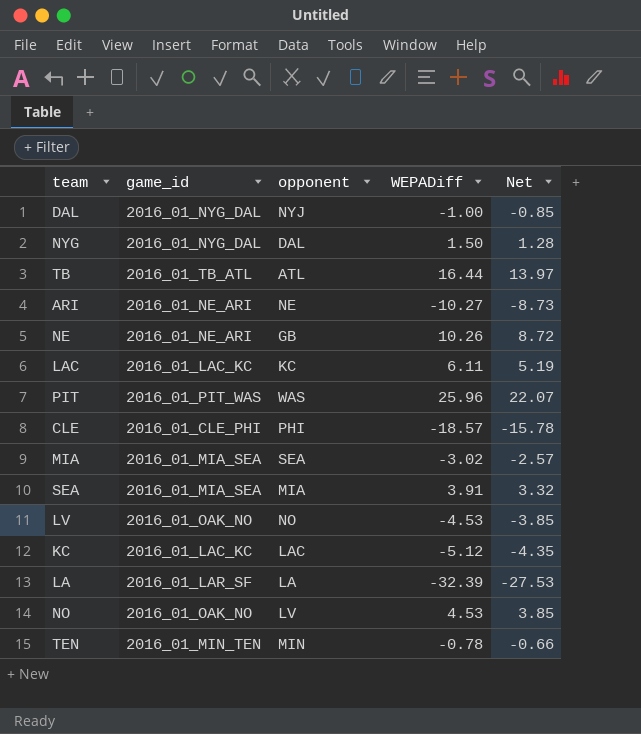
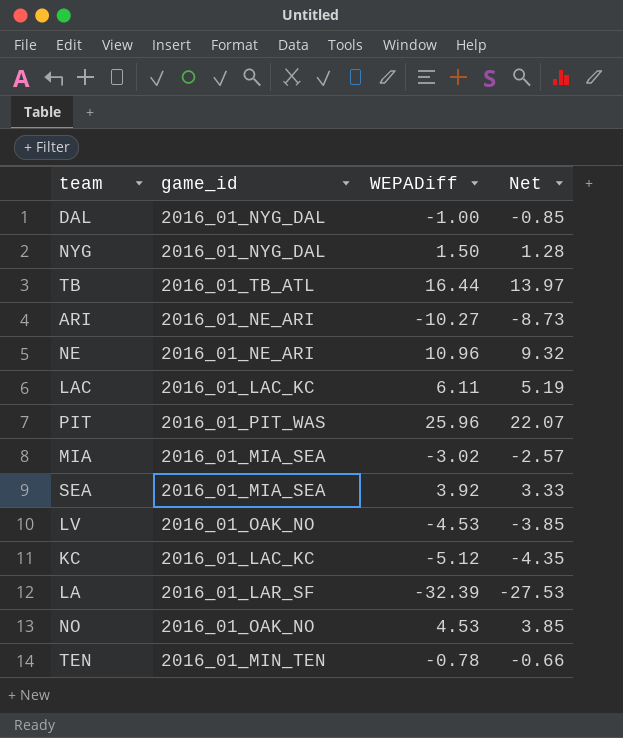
column opponent | position: 3 -> none
row CLE: 2016_01_CLE_PHI | PHI | -18.57 | -15.78 -> none
NE | WEPADiff: 10.26 -> 10.96
NE | Net: 8.72 -> 9.32
SEA | WEPADiff: 3.91 -> 3.92
SEA | Net: 3.32 -> 3.33

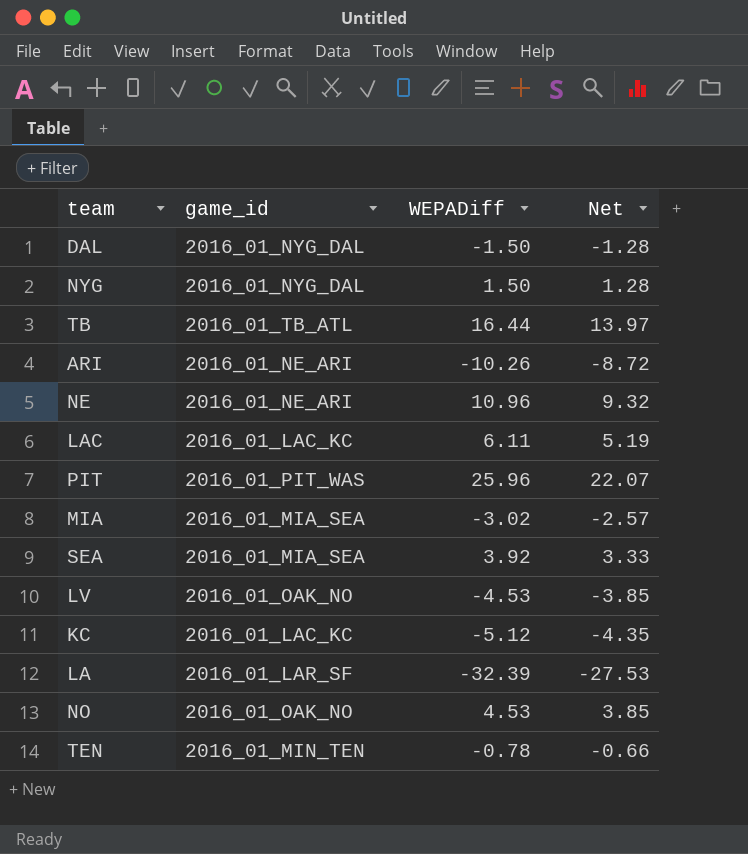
DAL | WEPADiff: -1.00 -> -1.50
DAL | Net: -0.85 -> -1.28
ARI | WEPADiff: -10.27 -> -10.26
ARI | Net: -8.73 -> -8.72

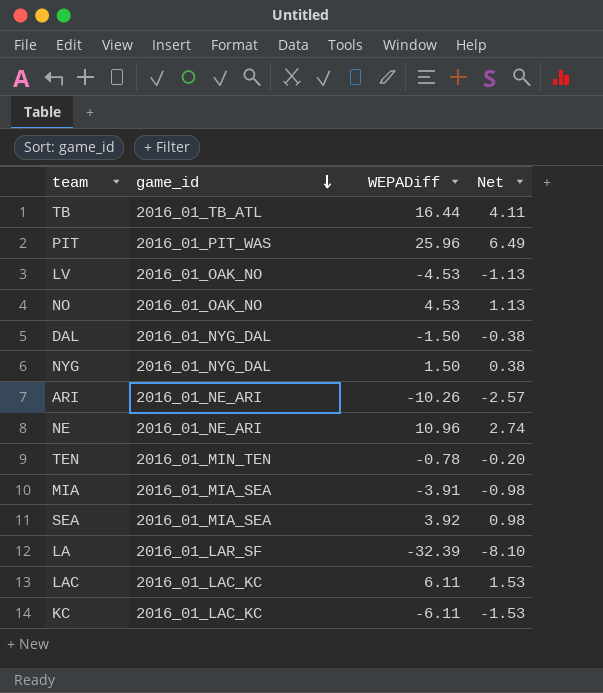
row order: none -> game_id descending
column Net | formula: [WEPADiff] * 0.85 -> [WEPADiff] * 0.25
MIA | WEPADiff: -3.02 -> -3.91
KC | WEPADiff: -5.12 -> -6.11

